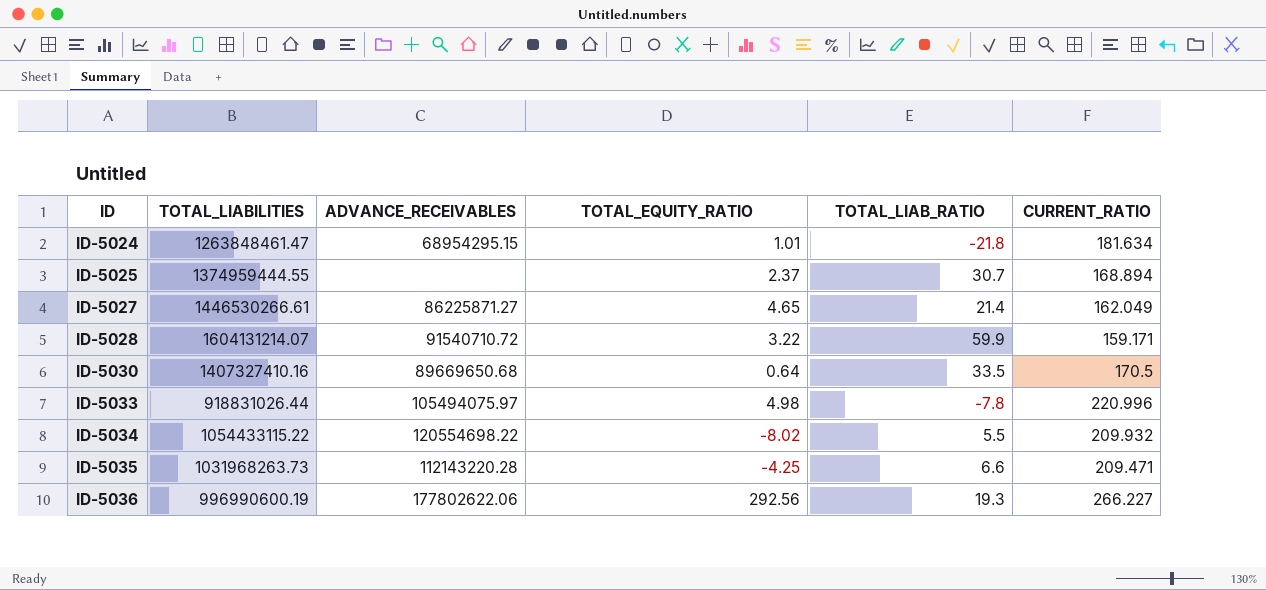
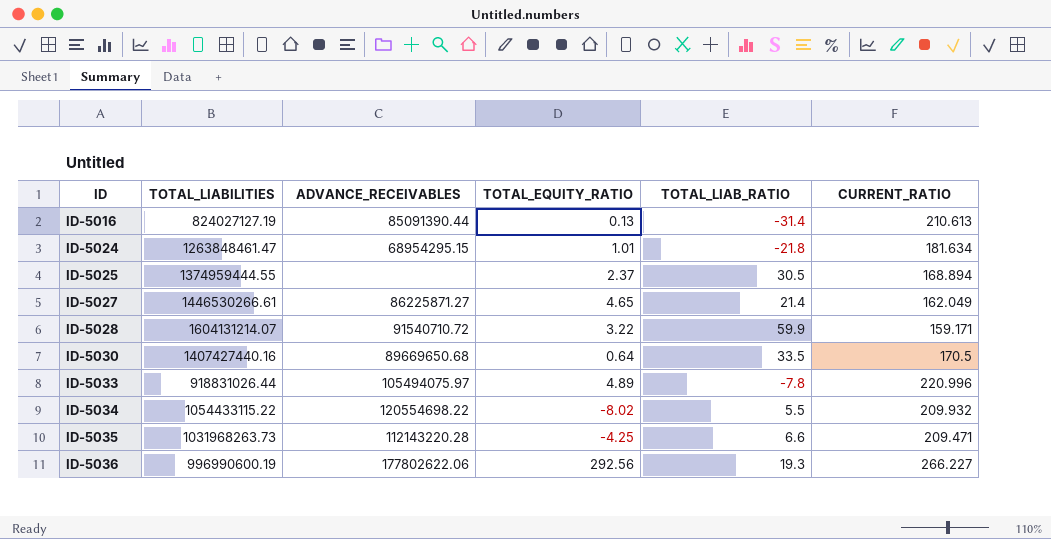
row ID-5016: none -> 824027127.19 | 85091390.44 | 0.13 | -31.4 | 210.613
ID-5025 | TOTAL_LIAB_RATIO: 30.7 -> 30.5
ID-5030 | TOTAL_LIABILITIES: 1407327410.16 -> 1407427440.16
ID-5033 | TOTAL_EQUITY_RATIO: 4.98 -> 4.89

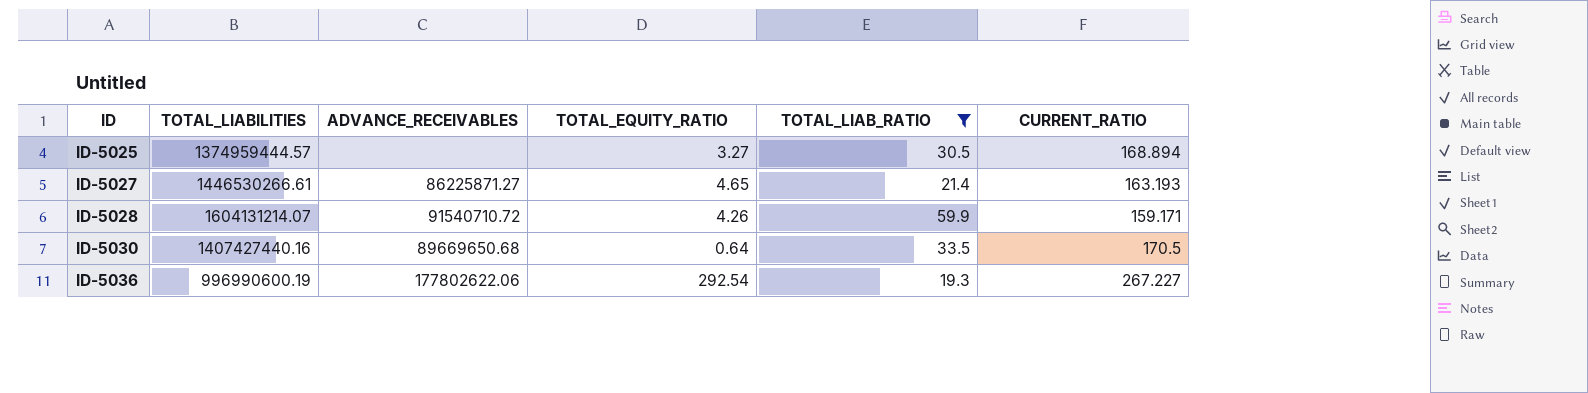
filter: none -> TOTAL_LIAB_RATIO >= 19.3
ID-5025 | TOTAL_LIABILITIES: 1374959444.55 -> 1374959444.57
ID-5025 | TOTAL_EQUITY_RATIO: 2.37 -> 3.27
ID-5027 | CURRENT_RATIO: 162.049 -> 163.193
ID-5028 | TOTAL_EQUITY_RATIO: 3.22 -> 4.26
ID-5036 | TOTAL_EQUITY_RATIO: 292.56 -> 292.54
ID-5036 | CURRENT_RATIO: 266.227 -> 267.227

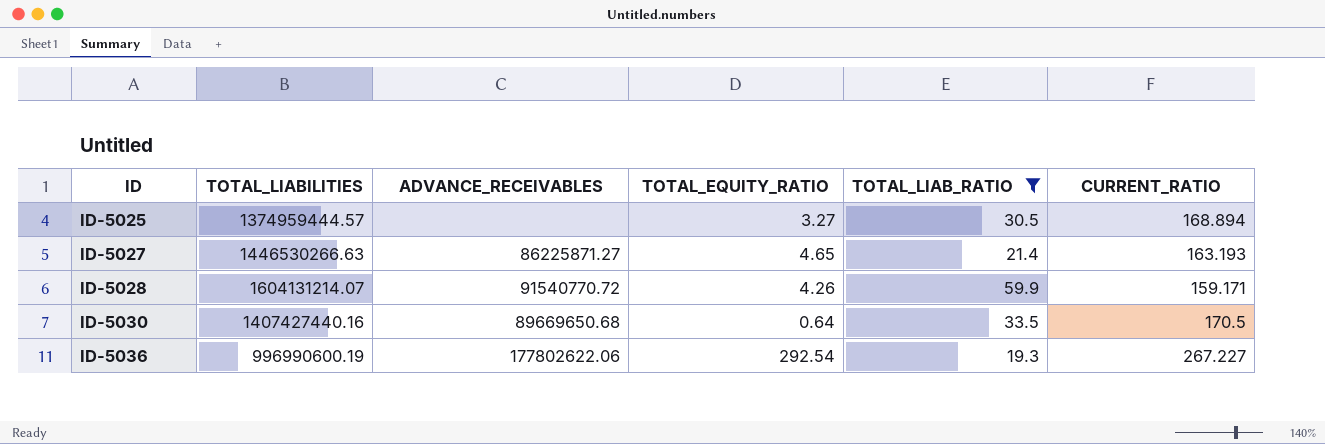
ID-5027 | TOTAL_LIABILITIES: 1446530266.61 -> 1446530266.63
ID-5028 | ADVANCE_RECEIVABLES: 91540710.72 -> 91540770.72

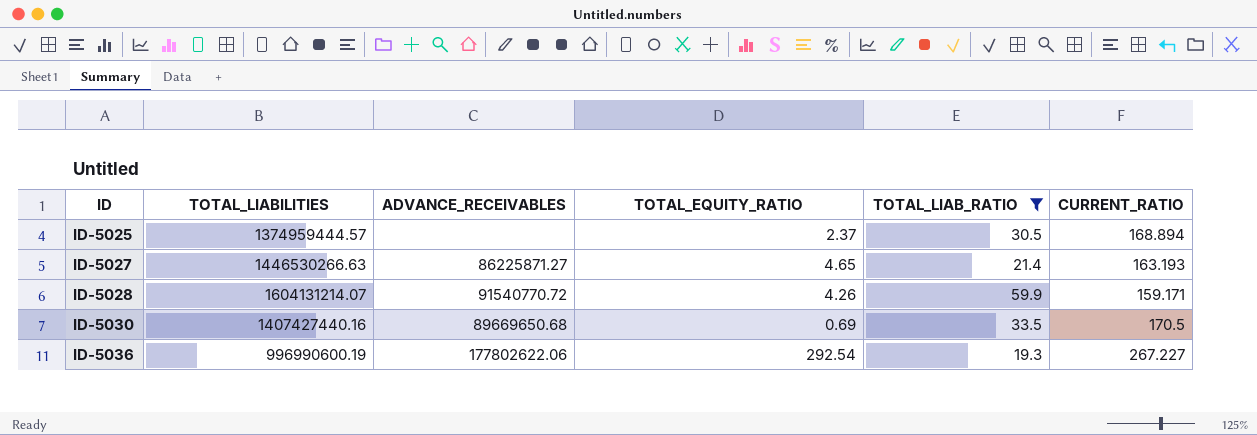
ID-5025 | TOTAL_EQUITY_RATIO: 3.27 -> 2.37
ID-5030 | TOTAL_EQUITY_RATIO: 0.64 -> 0.69

